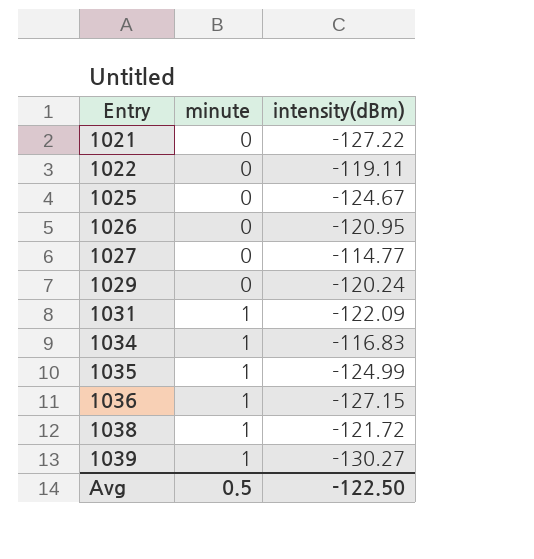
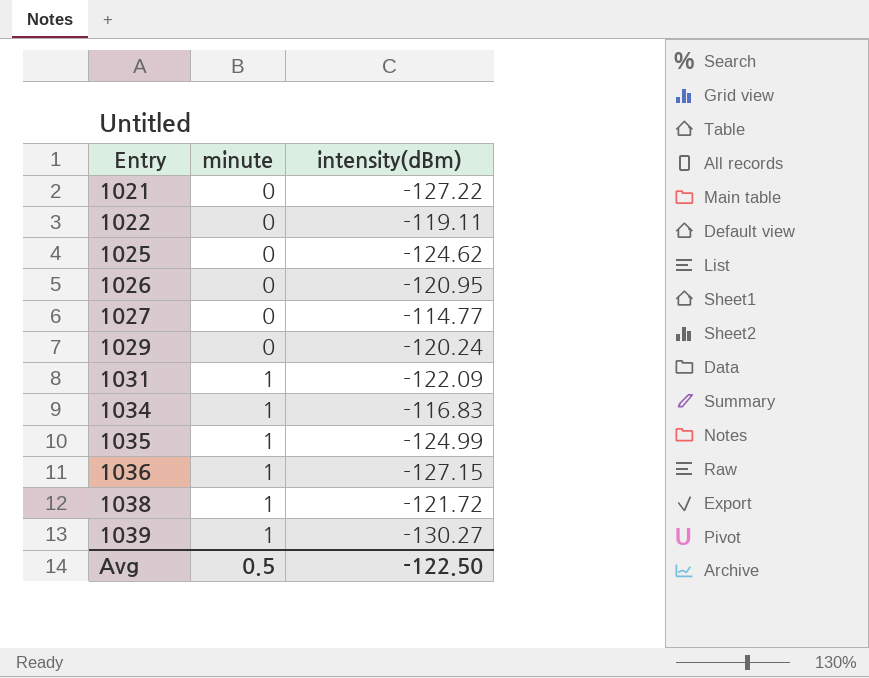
1025 | intensity(dBm): -124.67 -> -124.62

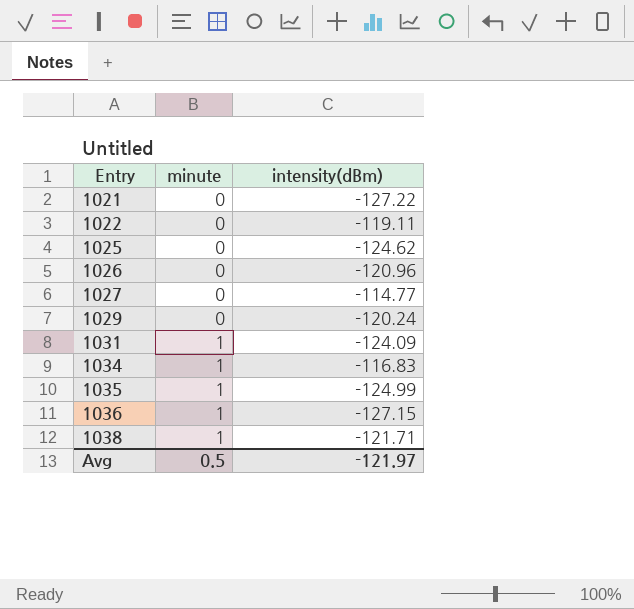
row 1039: 1 | -130.27 -> none
1026 | intensity(dBm): -120.95 -> -120.96
1031 | intensity(dBm): -122.09 -> -124.09
1038 | intensity(dBm): -121.72 -> -121.71
Avg | intensity(dBm): -122.50 -> -121.97

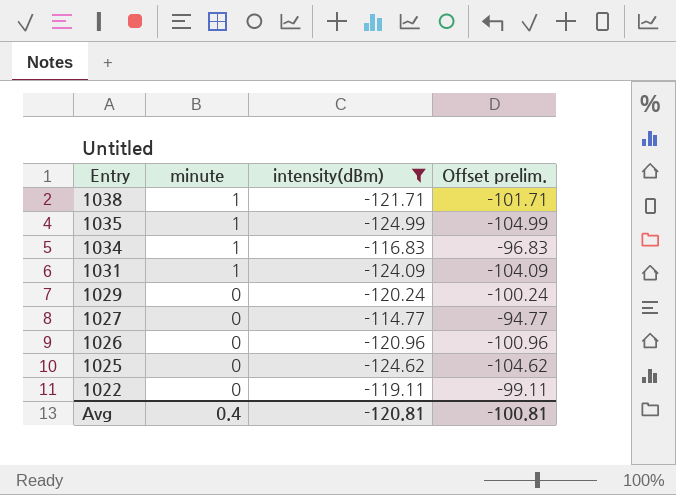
filter: none -> intensity(dBm) >= -124.99
row order: Entry ascending -> Entry descending
column Offset prelim. | formula: none -> [intensity(dBm)] + 20
Avg | minute: 0.5 -> 0.4
Avg | intensity(dBm): -121.97 -> -120.81

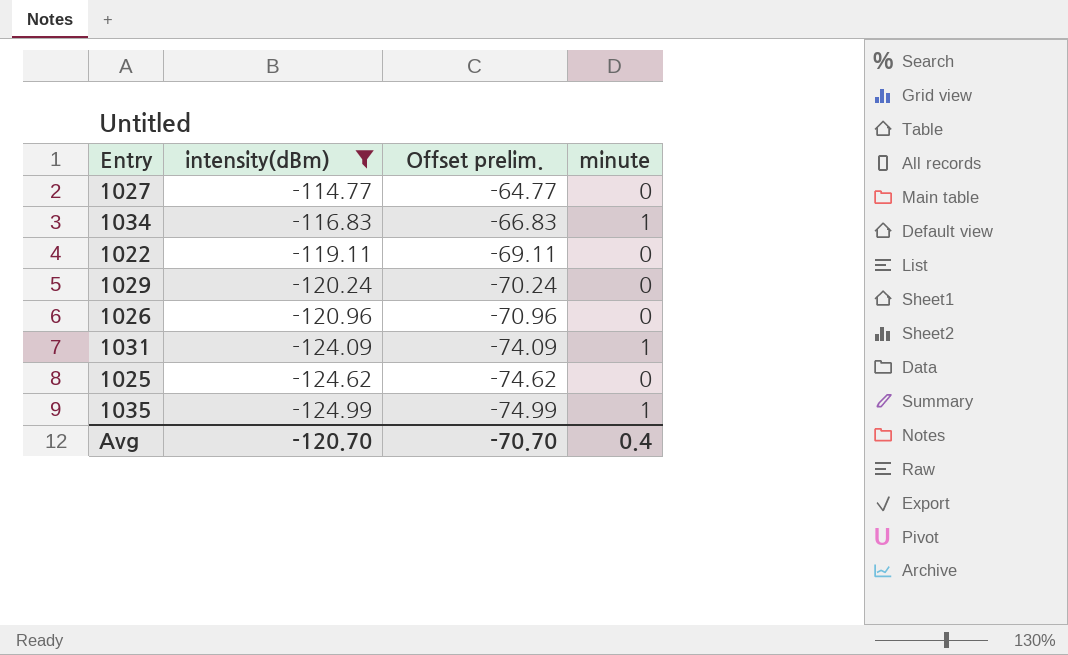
row order: Entry descending -> intensity(dBm) descending
column Offset prelim. | formula: [intensity(dBm)] + 20 -> [intensity(dBm)] + 50
column minute | position: 2 -> 4
row 1038: 1 | -121.71 | -101.71 -> none
Avg | intensity(dBm): -120.81 -> -120.70
Avg | Offset prelim.: -100.81 -> -70.70

